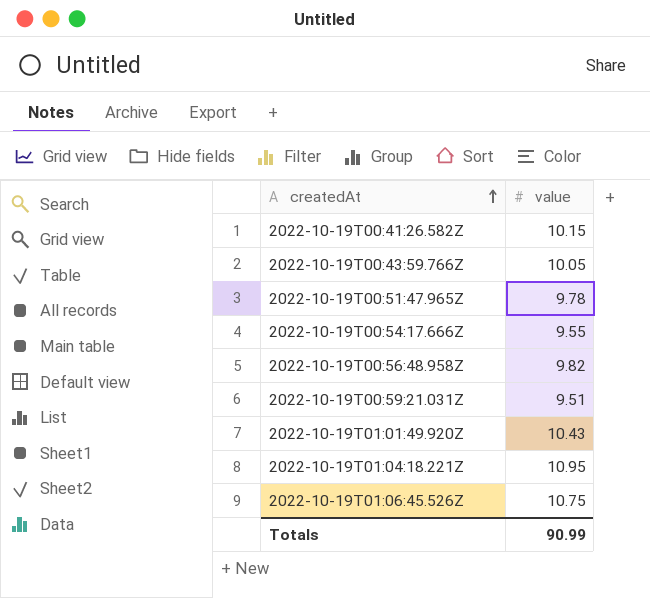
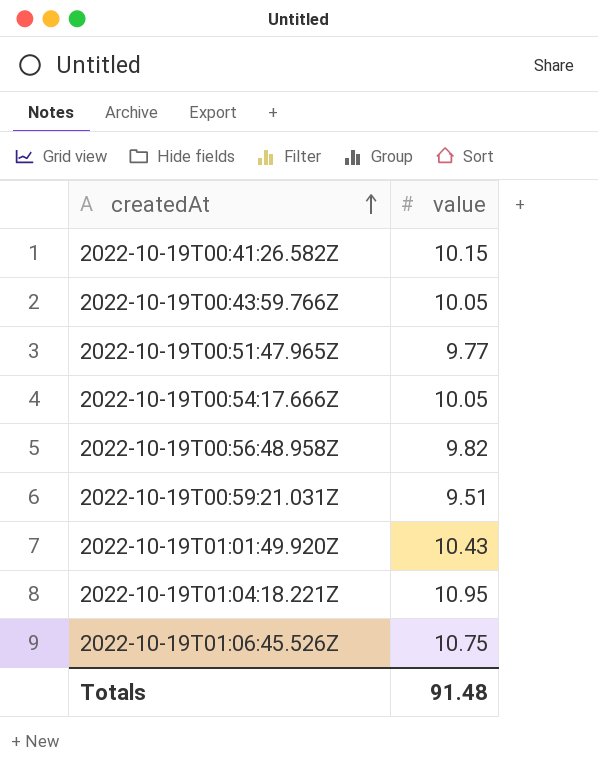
2022-10-19T00:51:47.965Z | value: 9.78 -> 9.77
2022-10-19T00:54:17.666Z | value: 9.55 -> 10.05
Totals | value: 90.99 -> 91.48

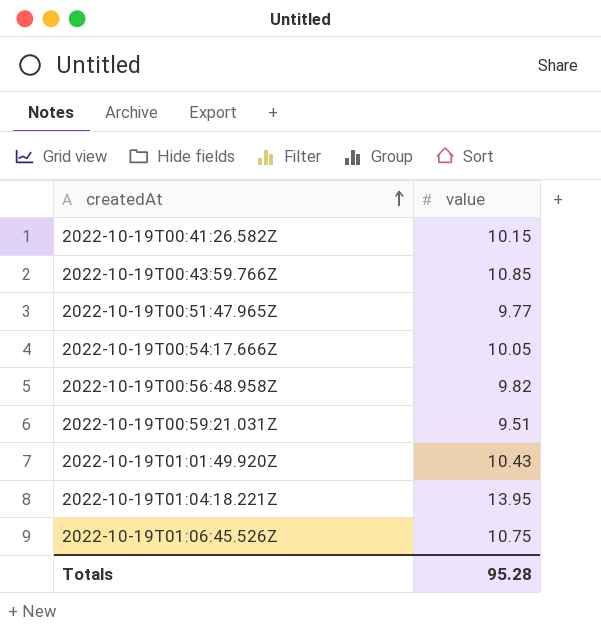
2022-10-19T00:43:59.766Z | value: 10.05 -> 10.85
2022-10-19T01:04:18.221Z | value: 10.95 -> 13.95
Totals | value: 91.48 -> 95.28

